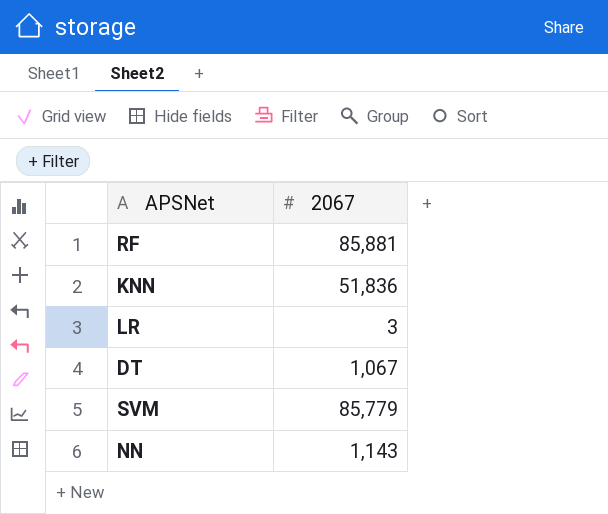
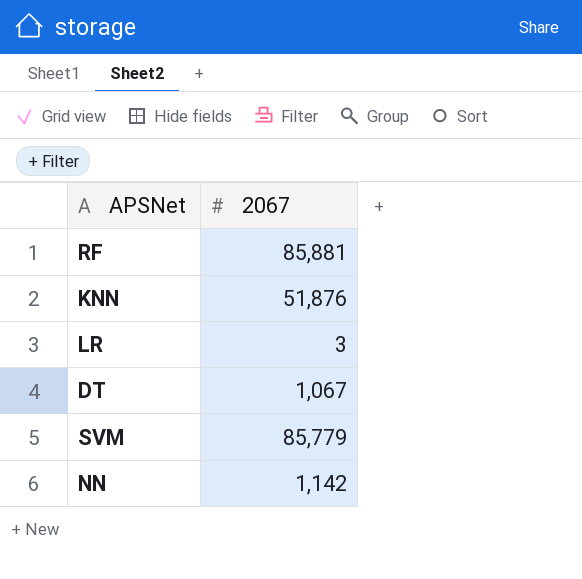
KNN | 2067: 51,836 -> 51,876
NN | 2067: 1,143 -> 1,142

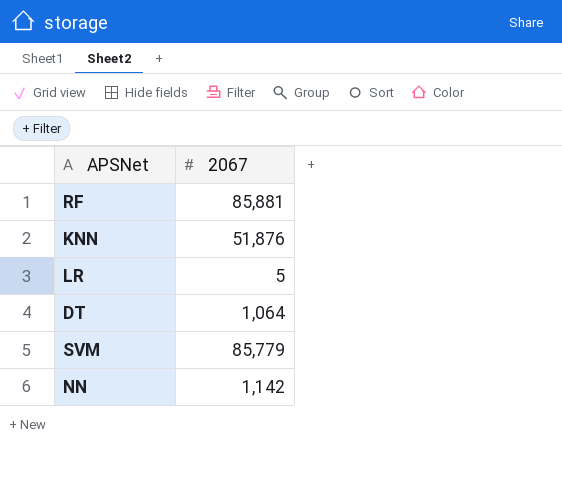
LR | 2067: 3 -> 5
DT | 2067: 1,067 -> 1,064

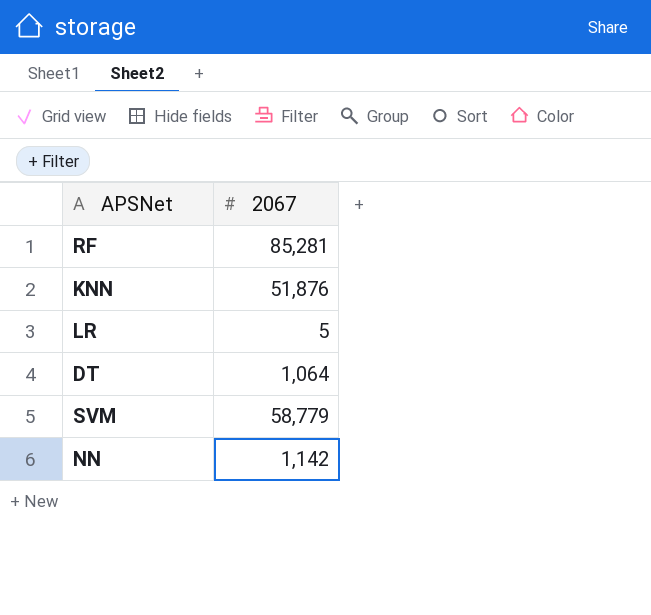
RF | 2067: 85,881 -> 85,281
SVM | 2067: 85,779 -> 58,779

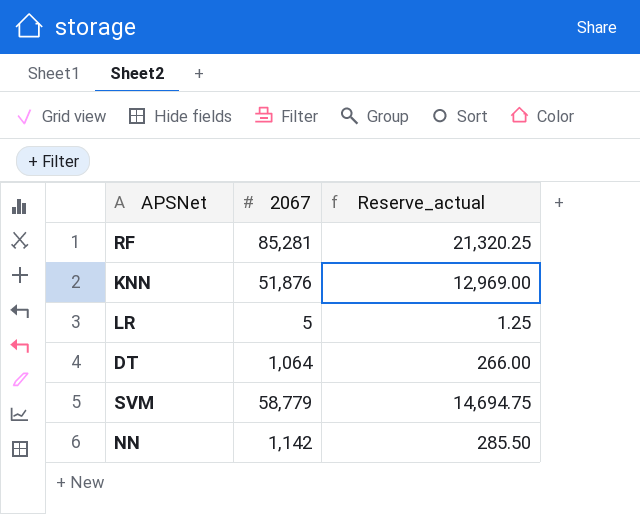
column Reserve_actual | formula: none -> [2067] * 0.25

